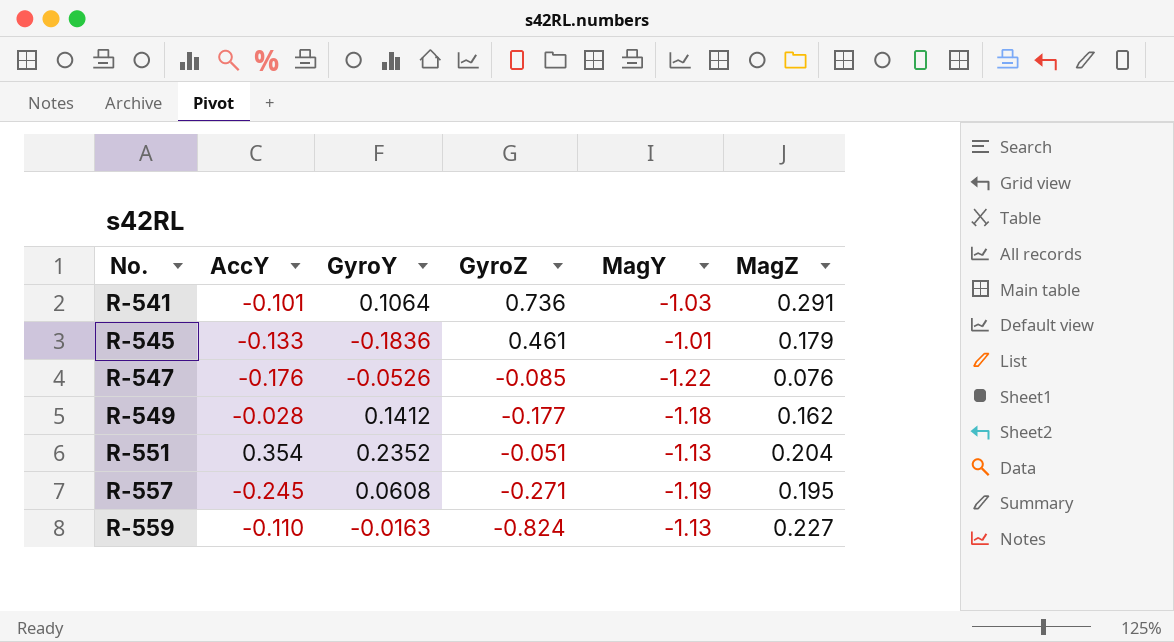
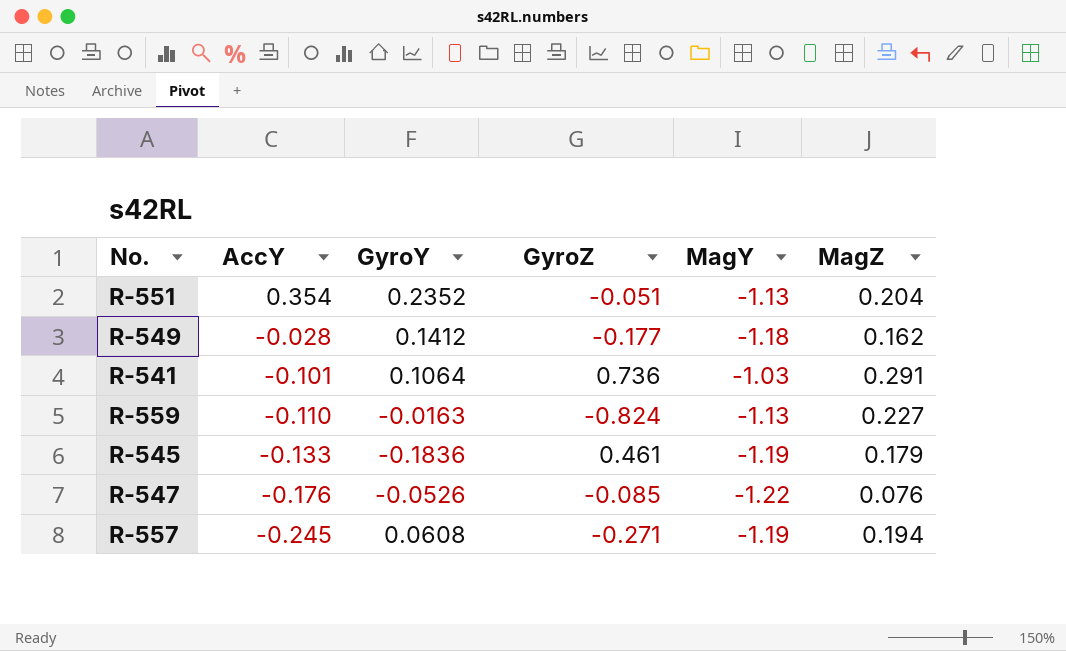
row order: No. ascending -> AccY descending
R-545 | MagY: -1.01 -> -1.19
R-557 | MagZ: 0.195 -> 0.194

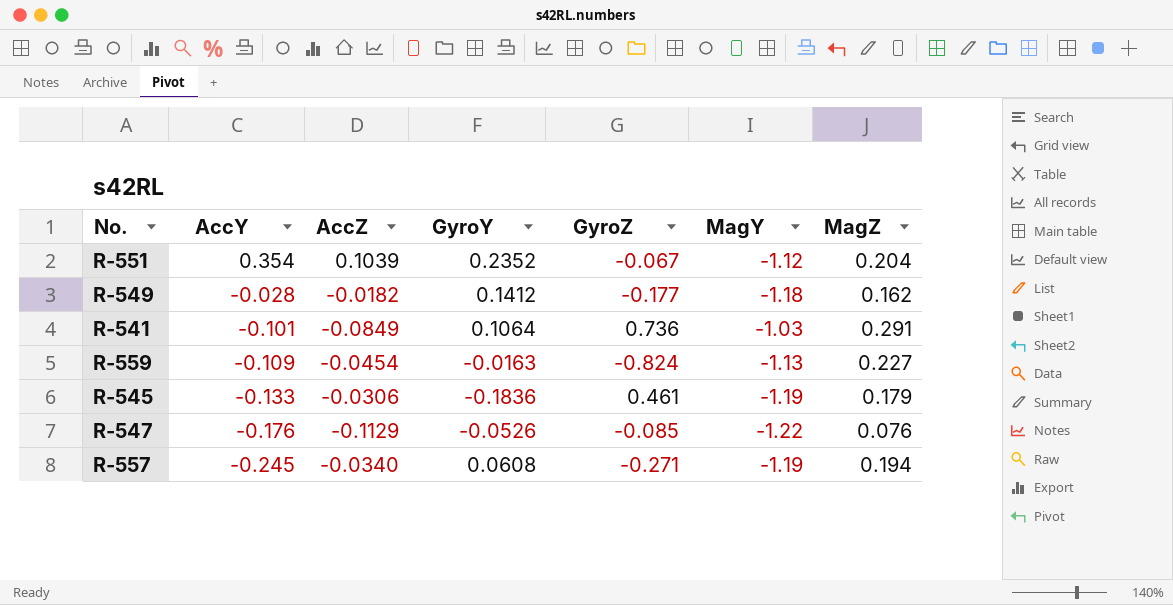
column AccZ | position: none -> 3
R-551 | GyroZ: -0.051 -> -0.067
R-551 | MagY: -1.13 -> -1.12
R-559 | AccY: -0.110 -> -0.109

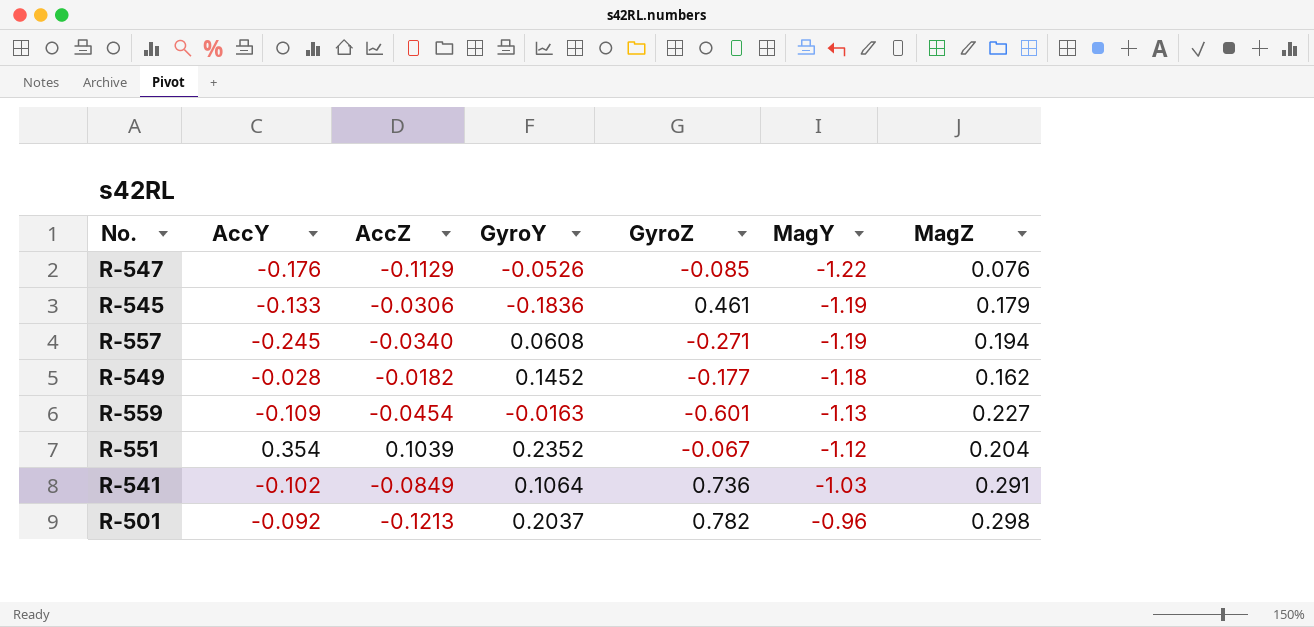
row order: AccY descending -> MagY ascending
R-549 | GyroY: 0.1412 -> 0.1452
R-559 | GyroZ: -0.824 -> -0.601
R-541 | AccY: -0.101 -> -0.102
row R-501: none -> -0.092 | -0.1213 | 0.2037 | 0.782 | -0.96 | 0.298

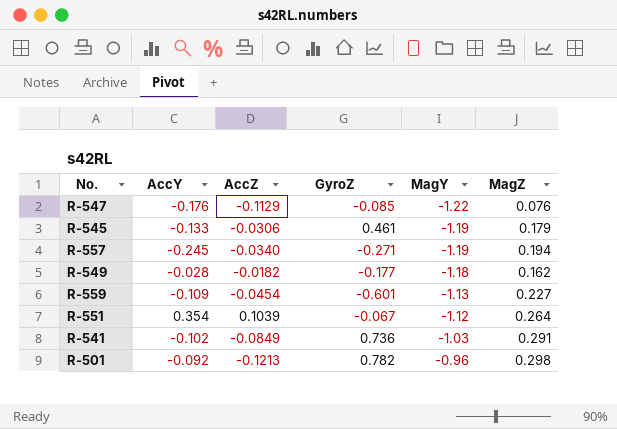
column GyroY | position: 4 -> none
R-551 | MagZ: 0.204 -> 0.264

